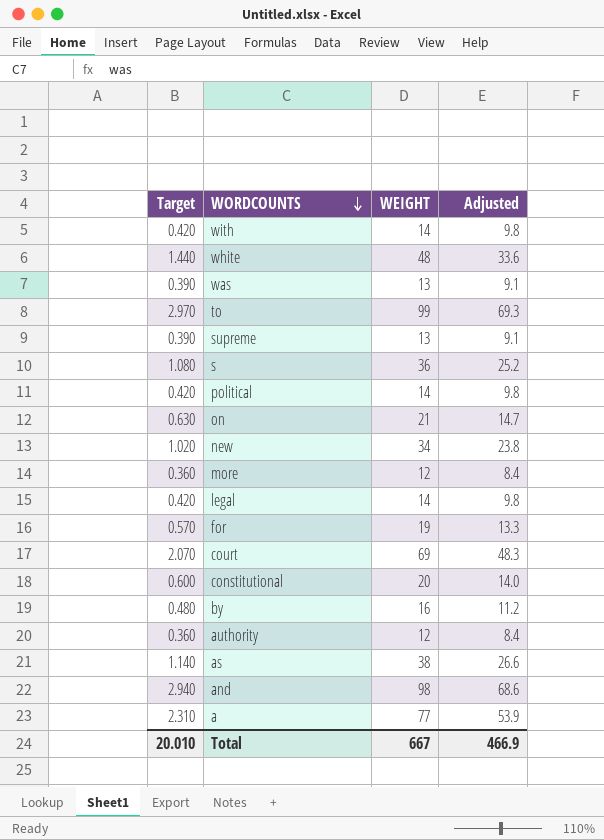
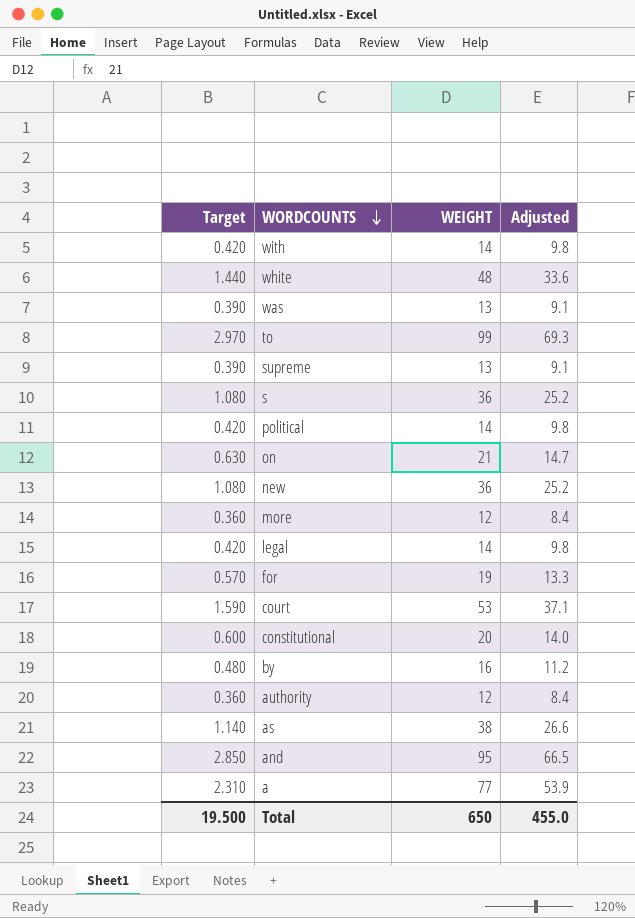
new | Target: 1.020 -> 1.080
new | WEIGHT: 34 -> 36
new | Adjusted: 23.8 -> 25.2
court | Target: 2.070 -> 1.590
court | WEIGHT: 69 -> 53
court | Adjusted: 48.3 -> 37.1
and | Target: 2.940 -> 2.850
and | WEIGHT: 98 -> 95
and | Adjusted: 68.6 -> 66.5
Total | Target: 20.010 -> 19.500
Total | WEIGHT: 667 -> 650
Total | Adjusted: 466.9 -> 455.0

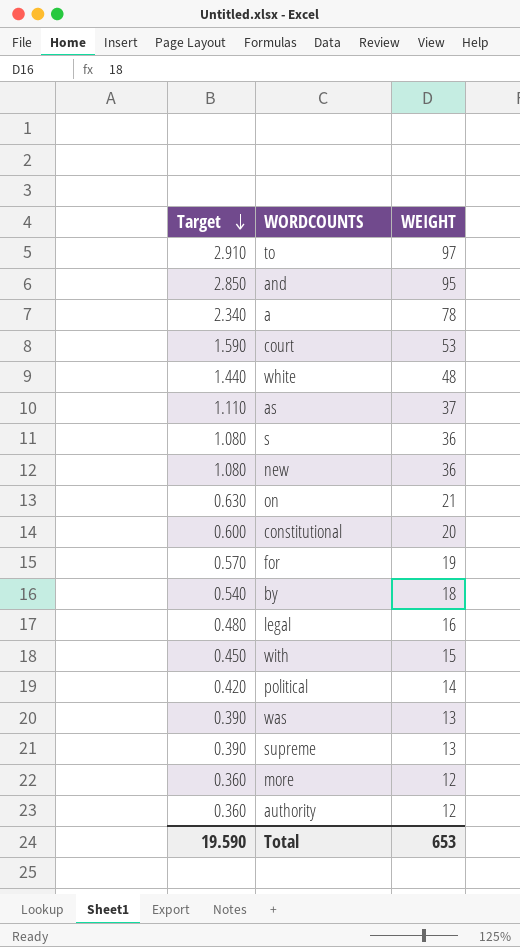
row order: WORDCOUNTS descending -> Target descending
column Adjusted | formula: [WEIGHT] * 0.7 -> none
to | Target: 2.970 -> 2.910
to | WEIGHT: 99 -> 97
a | Target: 2.310 -> 2.340
a | WEIGHT: 77 -> 78
as | Target: 1.140 -> 1.110
as | WEIGHT: 38 -> 37
by | Target: 0.480 -> 0.540
by | WEIGHT: 16 -> 18
legal | Target: 0.420 -> 0.480
legal | WEIGHT: 14 -> 16
with | Target: 0.420 -> 0.450
with | WEIGHT: 14 -> 15
Total | Target: 19.500 -> 19.590
Total | WEIGHT: 650 -> 653

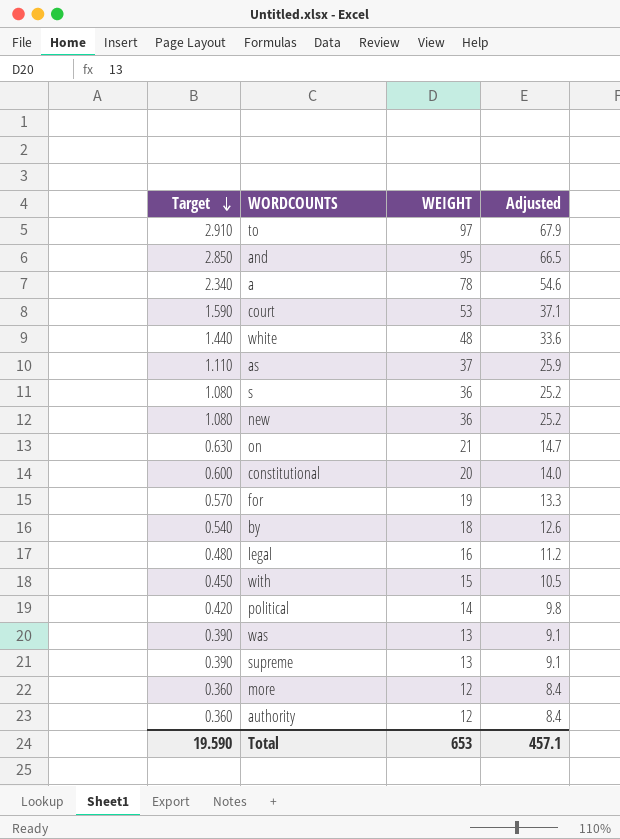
column Adjusted | formula: none -> [WEIGHT] * 0.7

